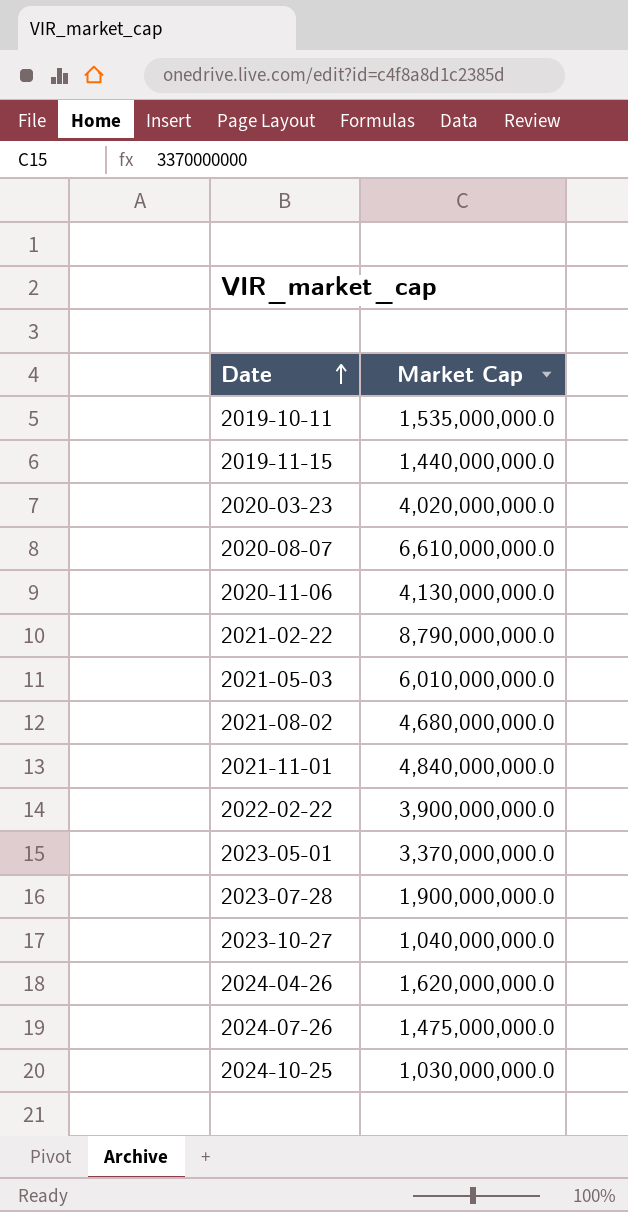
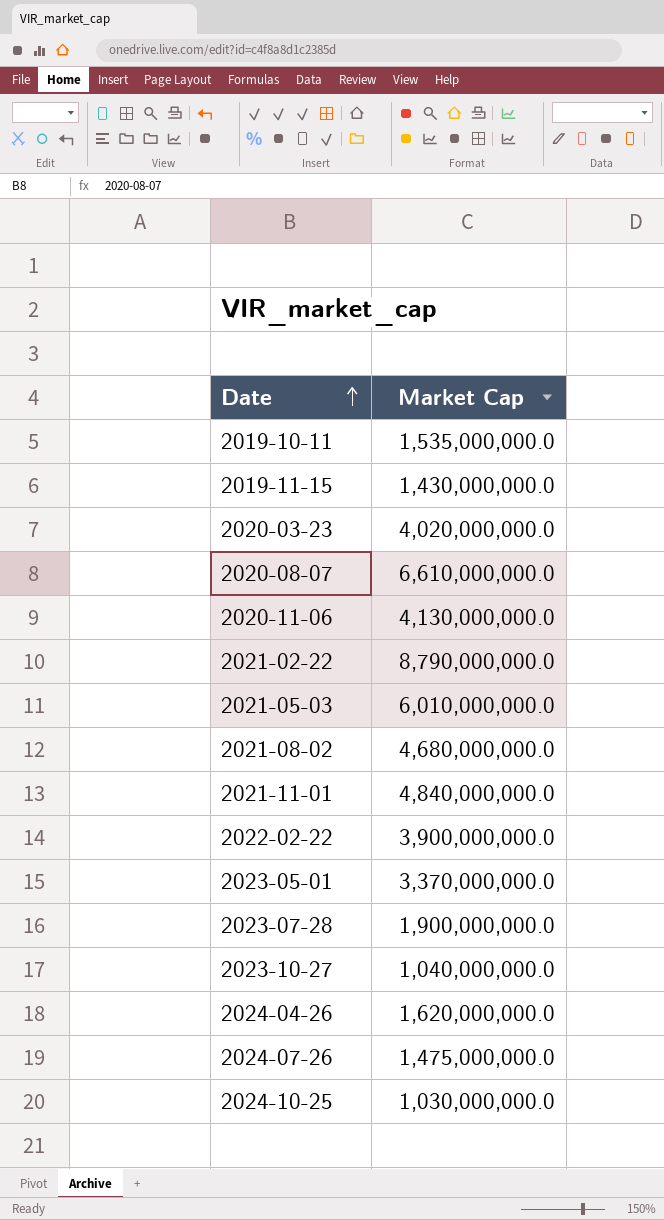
2019-11-15 | Market Cap: 1,440,000,000.0 -> 1,430,000,000.0

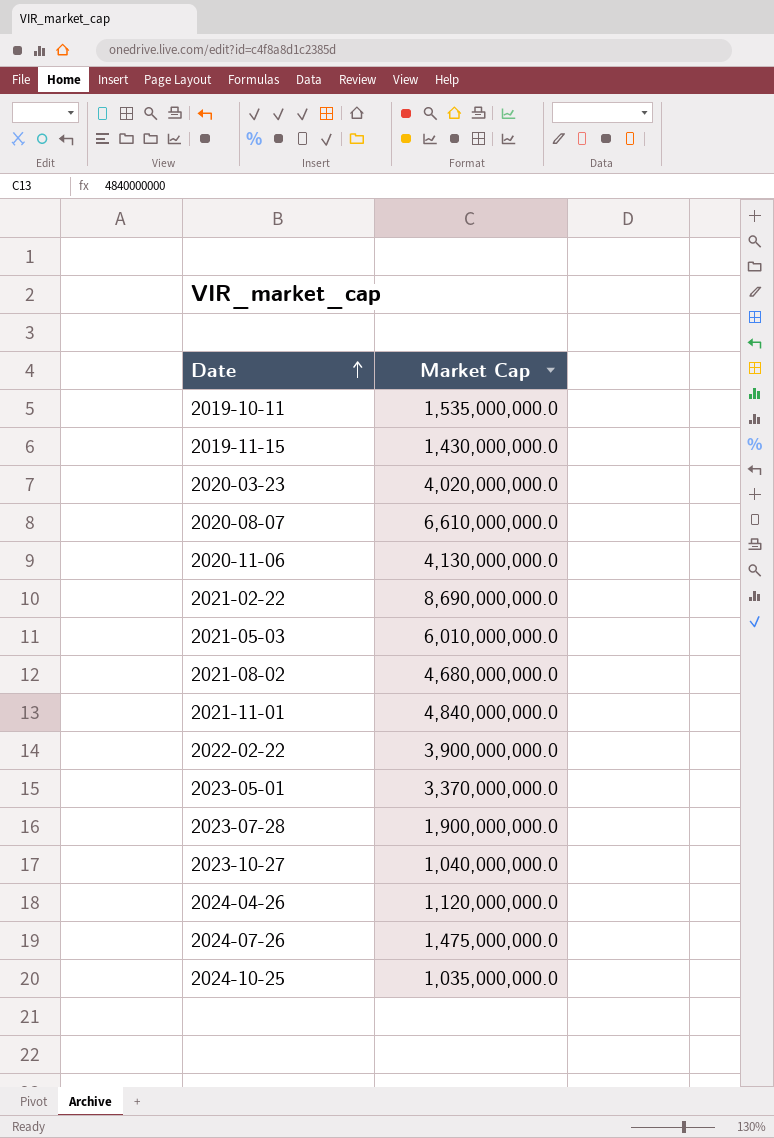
2021-02-22 | Market Cap: 8,790,000,000.0 -> 8,690,000,000.0
2024-04-26 | Market Cap: 1,620,000,000.0 -> 1,120,000,000.0
2024-10-25 | Market Cap: 1,030,000,000.0 -> 1,035,000,000.0

